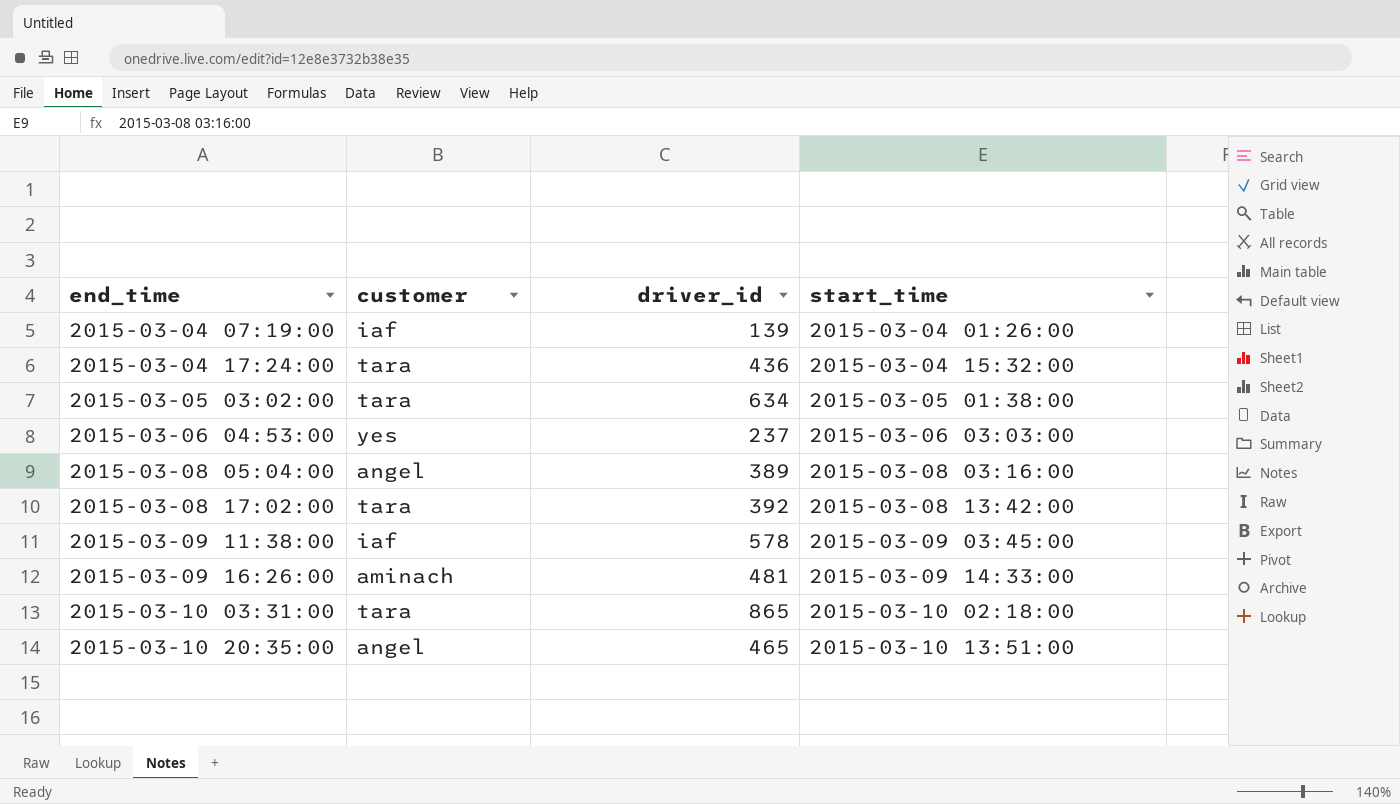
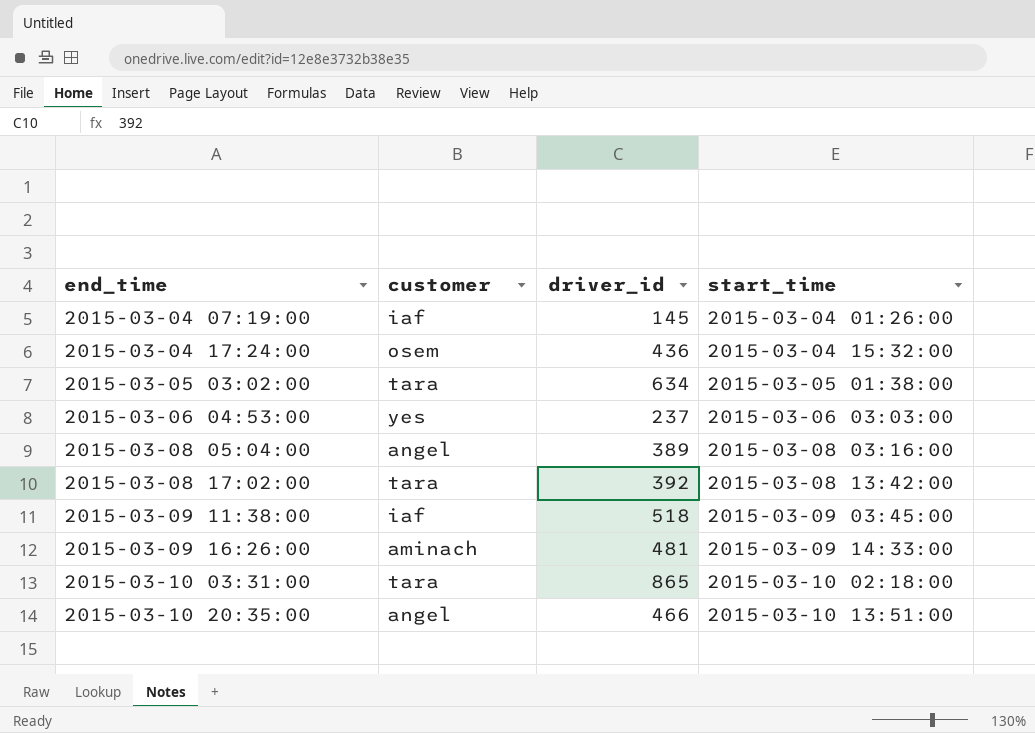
2015-03-04 07:19:00 | driver_id: 139 -> 145
2015-03-04 17:24:00 | customer: tara -> osem
2015-03-09 11:38:00 | driver_id: 578 -> 518
2015-03-10 20:35:00 | driver_id: 465 -> 466

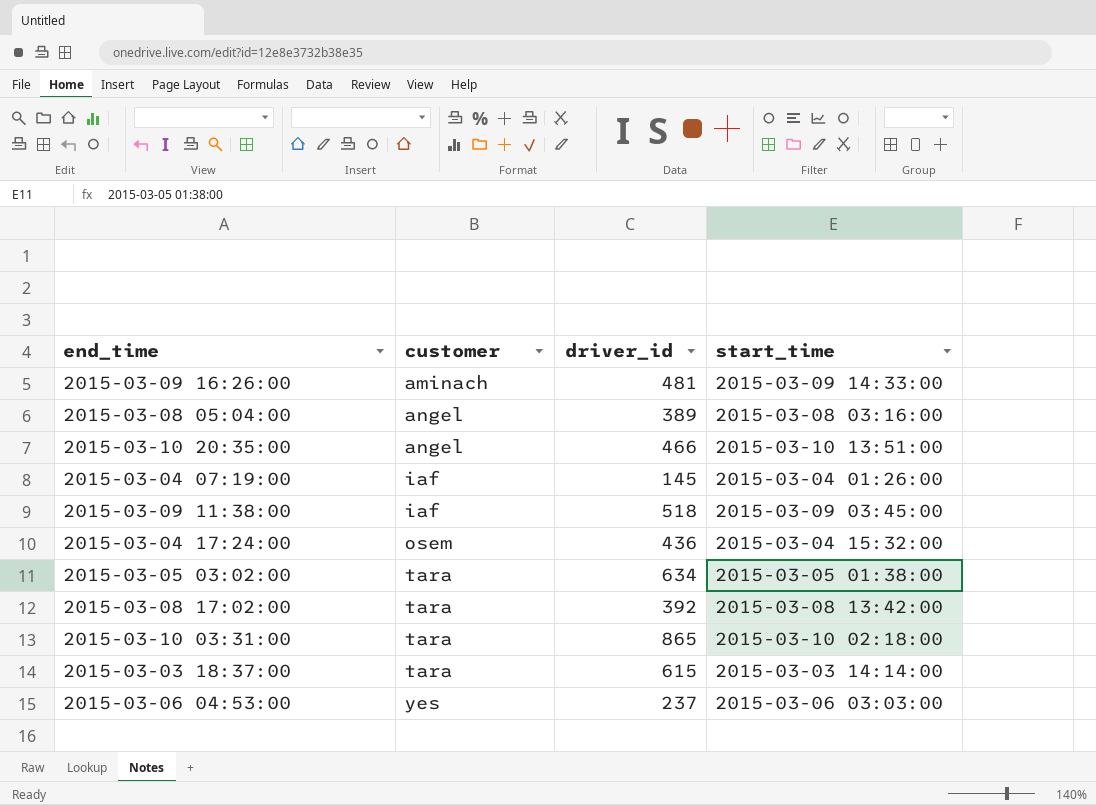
row order: end_time ascending -> customer ascending
row 2015-03-03 18:37:00: none -> tara | 615 | 2015-03-03 14:14:00

